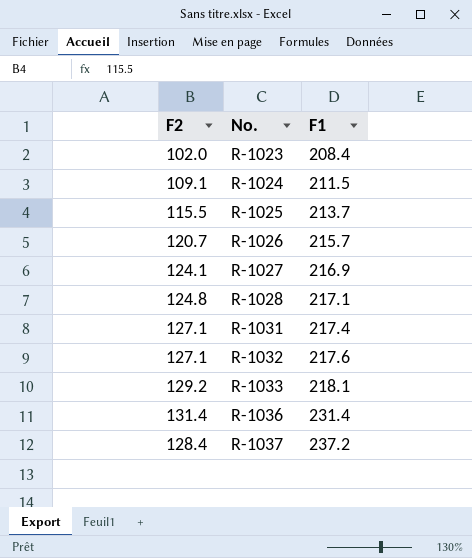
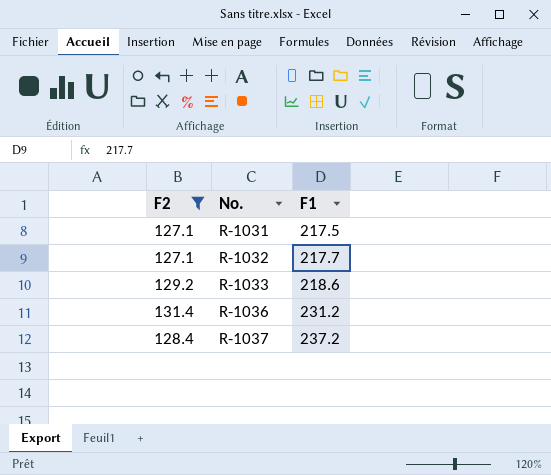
filter: none -> F2 >= 127.1
R-1031 | F1: 217.4 -> 217.5
R-1032 | F1: 217.6 -> 217.7
R-1033 | F1: 218.1 -> 218.6
R-1036 | F1: 231.4 -> 231.2

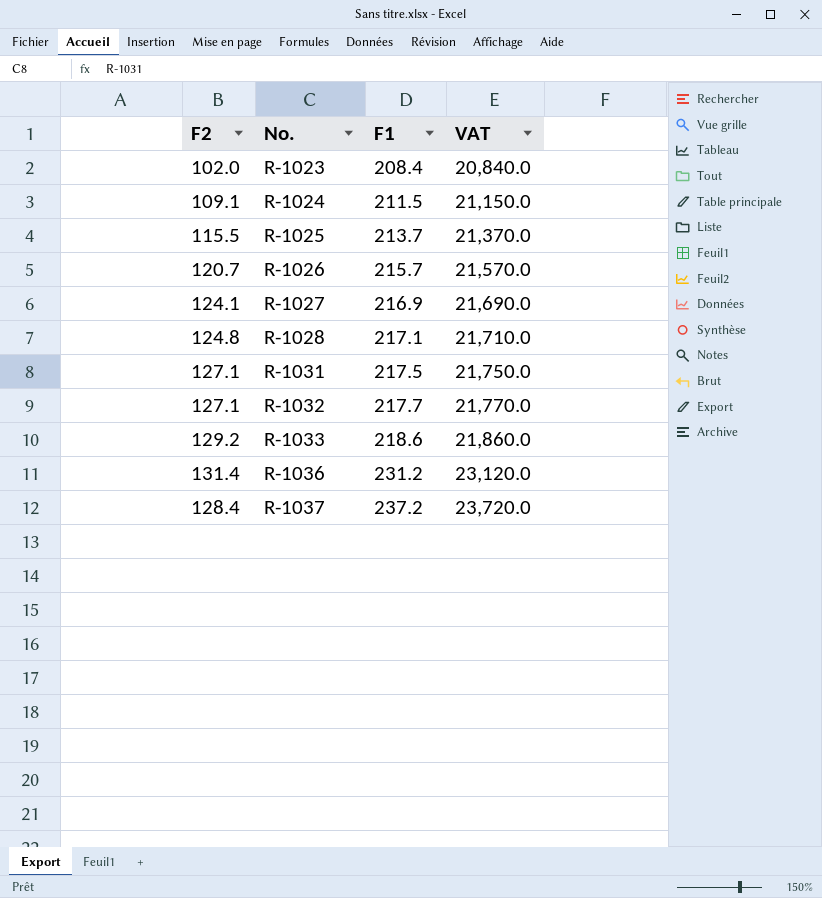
filter: F2 >= 127.1 -> none
column VAT | formula: none -> [F1] * 100

